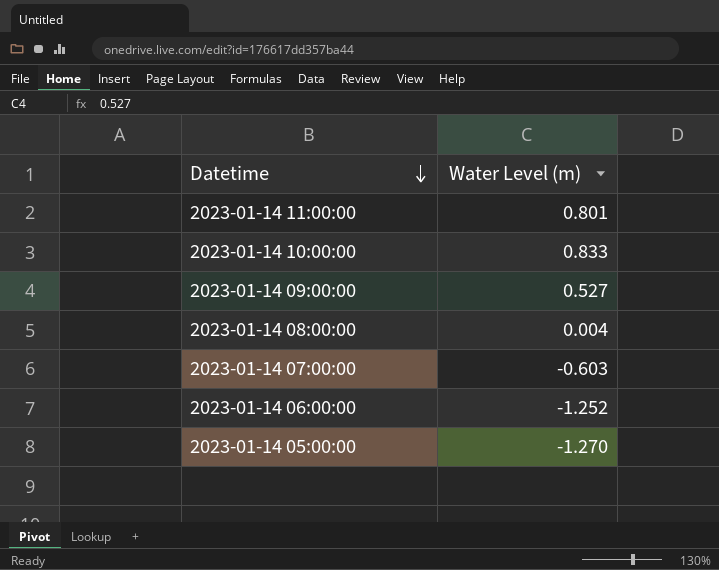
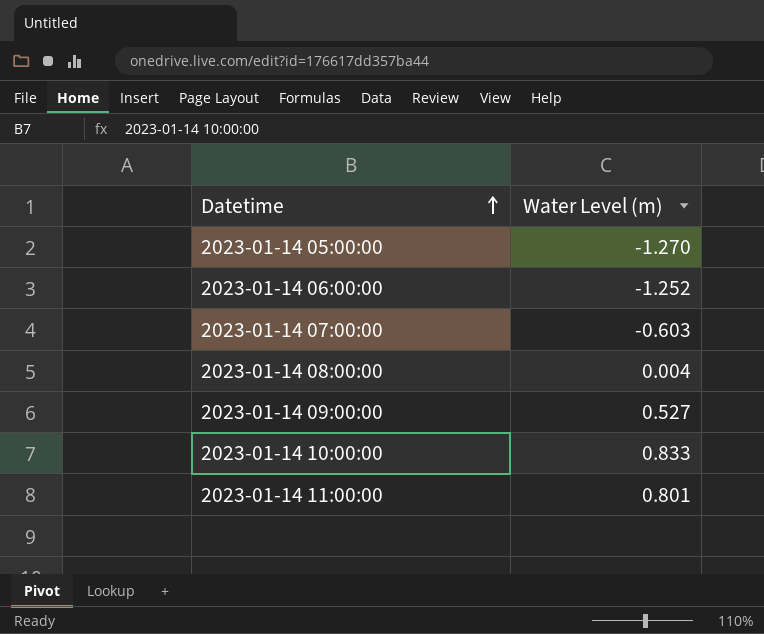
row order: Datetime descending -> Datetime ascending

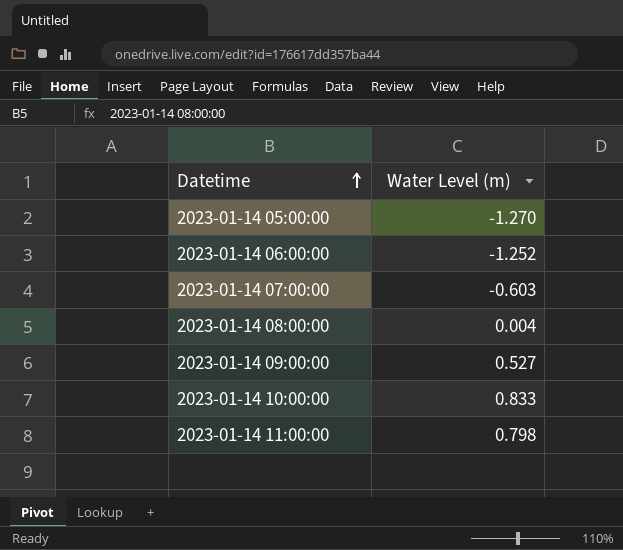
2023-01-14 11:00:00 | Water Level (m): 0.801 -> 0.798

